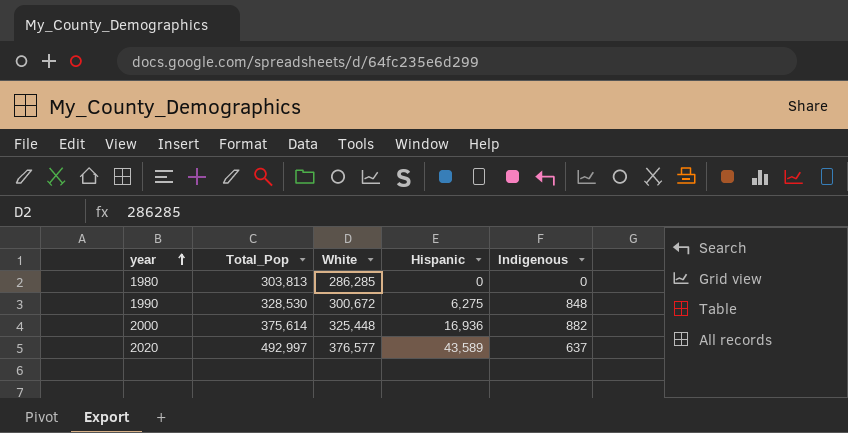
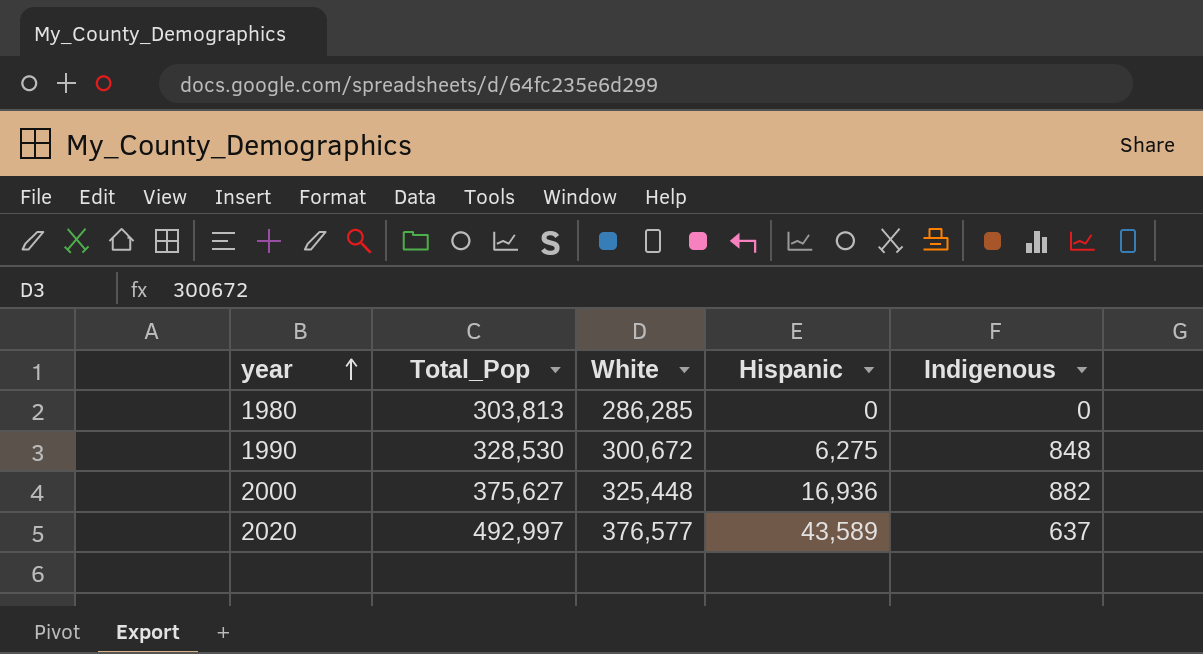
2000 | Total_Pop: 375,614 -> 375,627

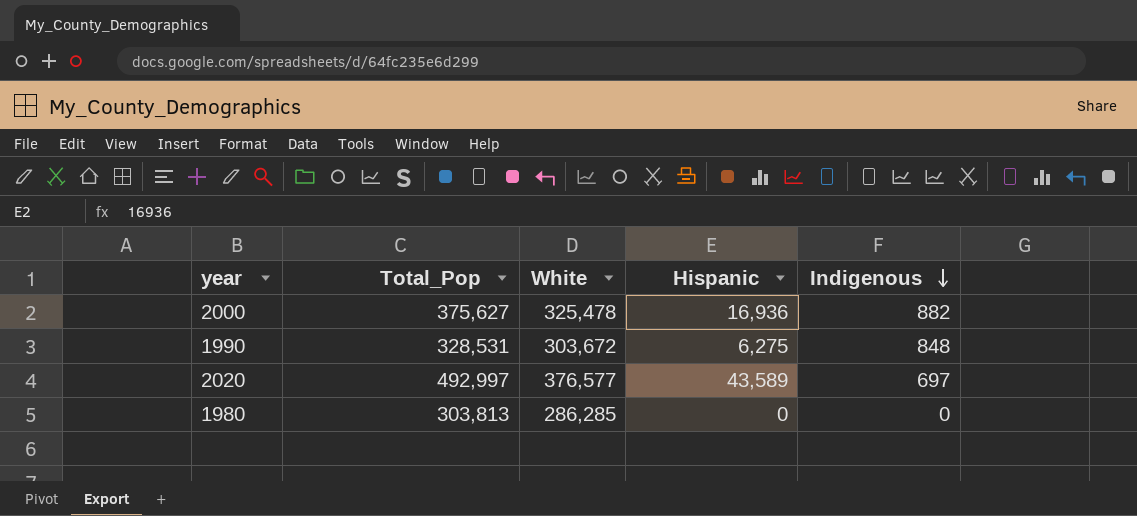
row order: year ascending -> Indigenous descending
2000 | White: 325,448 -> 325,478
1990 | Total_Pop: 328,530 -> 328,531
1990 | White: 300,672 -> 303,672
2020 | Indigenous: 637 -> 697

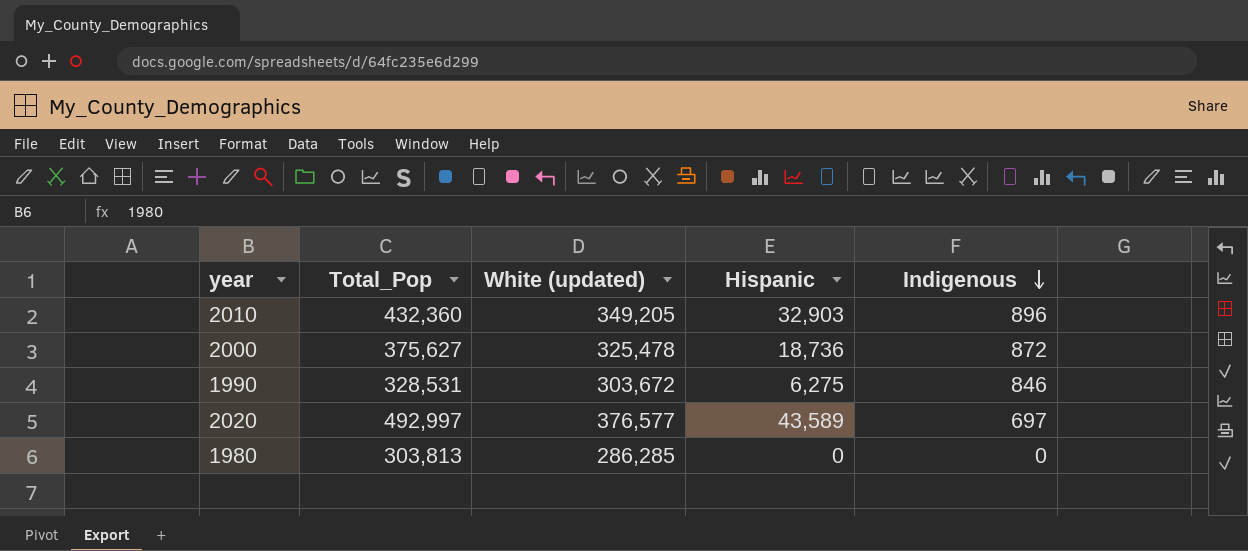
column name: White -> White (updated)
row 2010: none -> 432,360 | 349,205 | 32,903 | 896
2000 | Hispanic: 16,936 -> 18,736
2000 | Indigenous: 882 -> 872
1990 | Indigenous: 848 -> 846

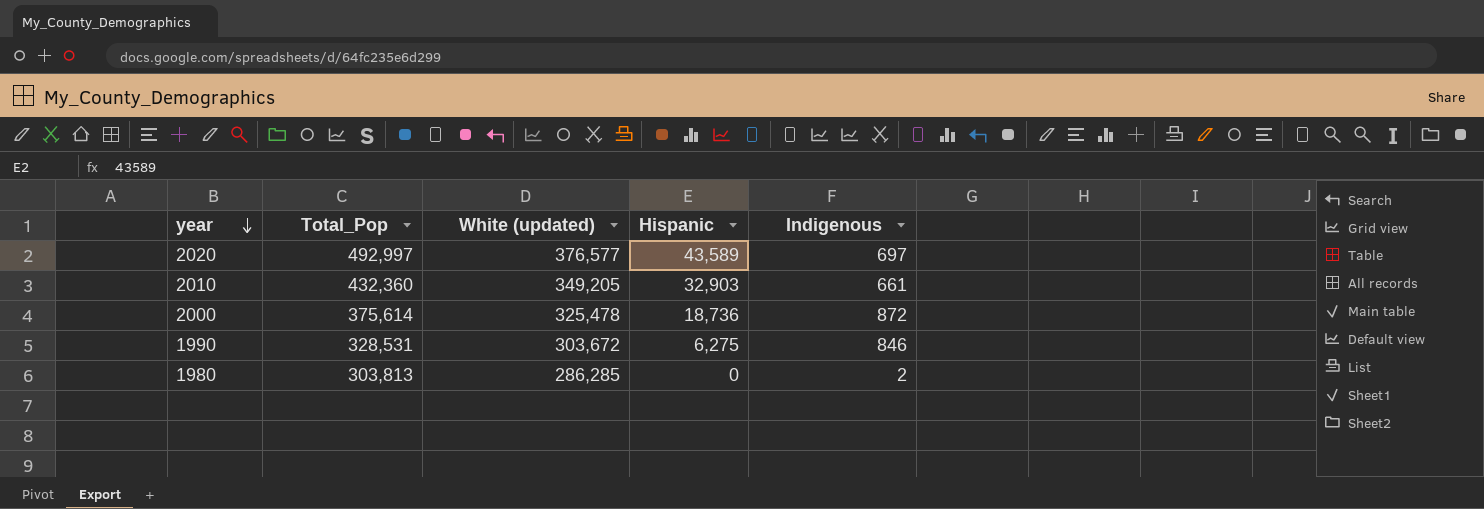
row order: Indigenous descending -> year descending
2010 | Indigenous: 896 -> 661
2000 | Total_Pop: 375,627 -> 375,614
1980 | Indigenous: 0 -> 2

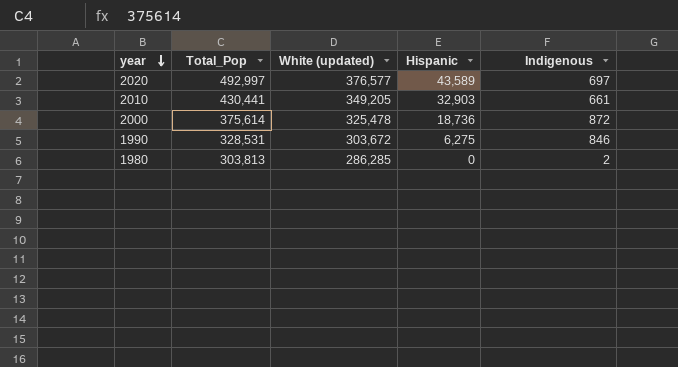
2010 | Total_Pop: 432,360 -> 430,441

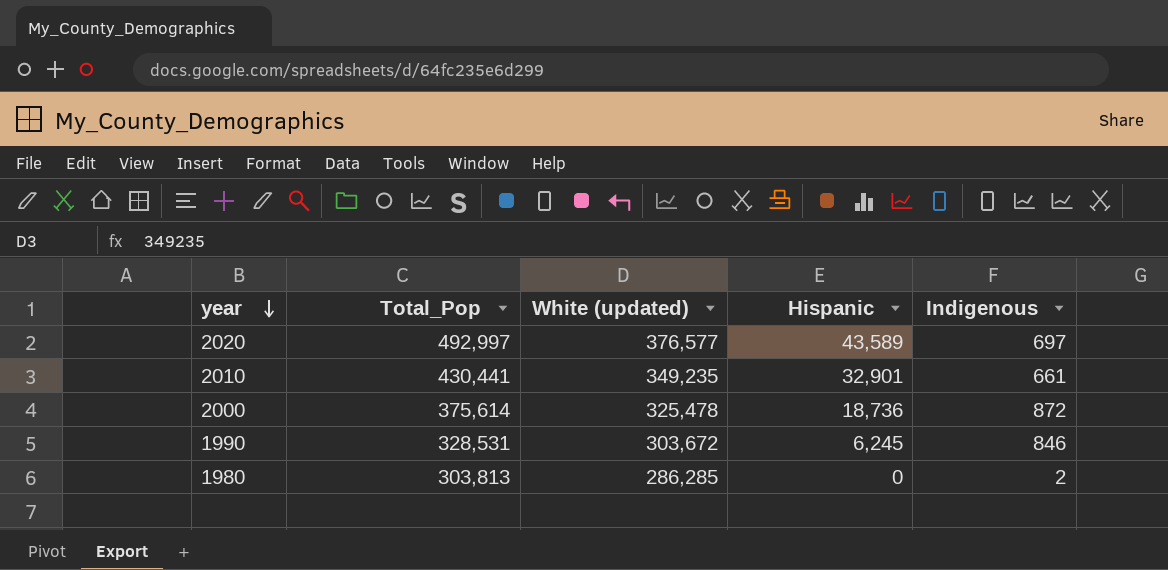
2010 | White (updated): 349,205 -> 349,235
2010 | Hispanic: 32,903 -> 32,901
1990 | Hispanic: 6,275 -> 6,245

